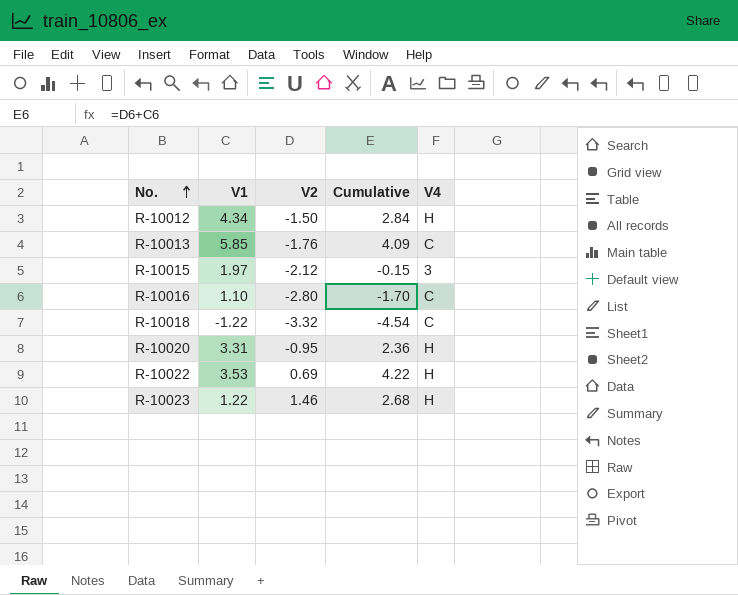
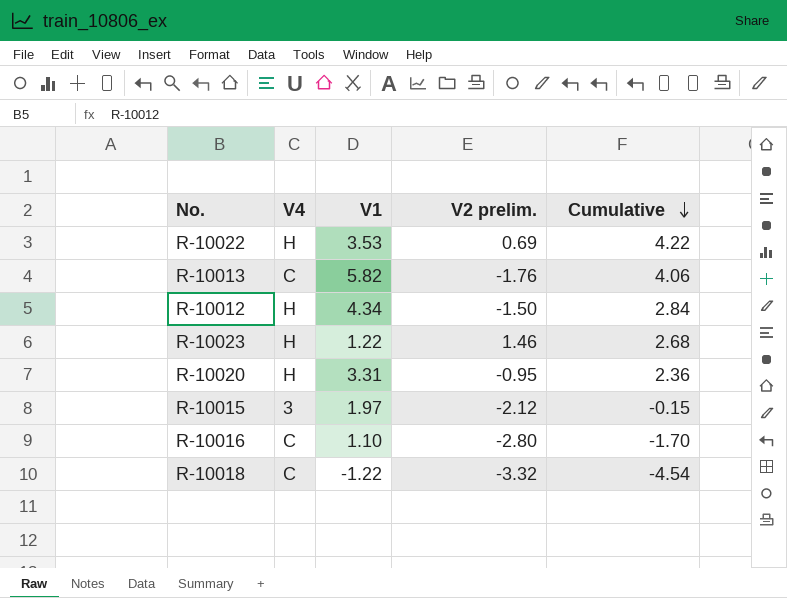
row order: No. ascending -> Cumulative descending
column V4 | position: 5 -> 2
column name: V2 -> V2 prelim.
R-10013 | V1: 5.85 -> 5.82
R-10013 | Cumulative: 4.09 -> 4.06

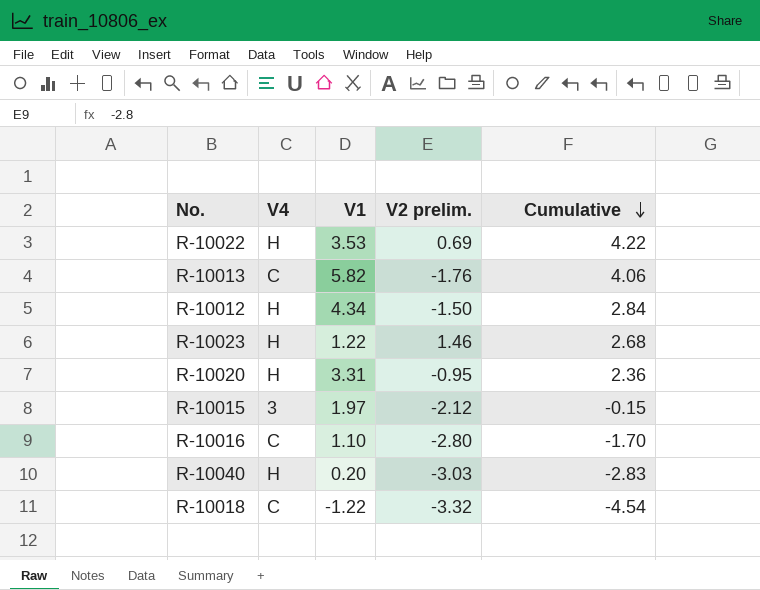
row R-10040: none -> H | 0.20 | -3.03 | -2.83

